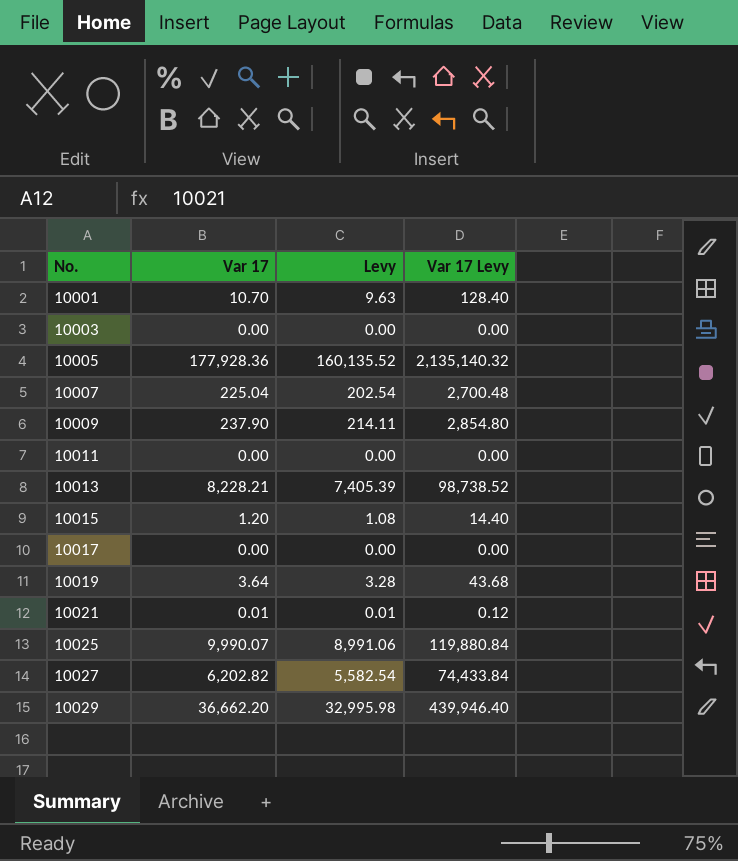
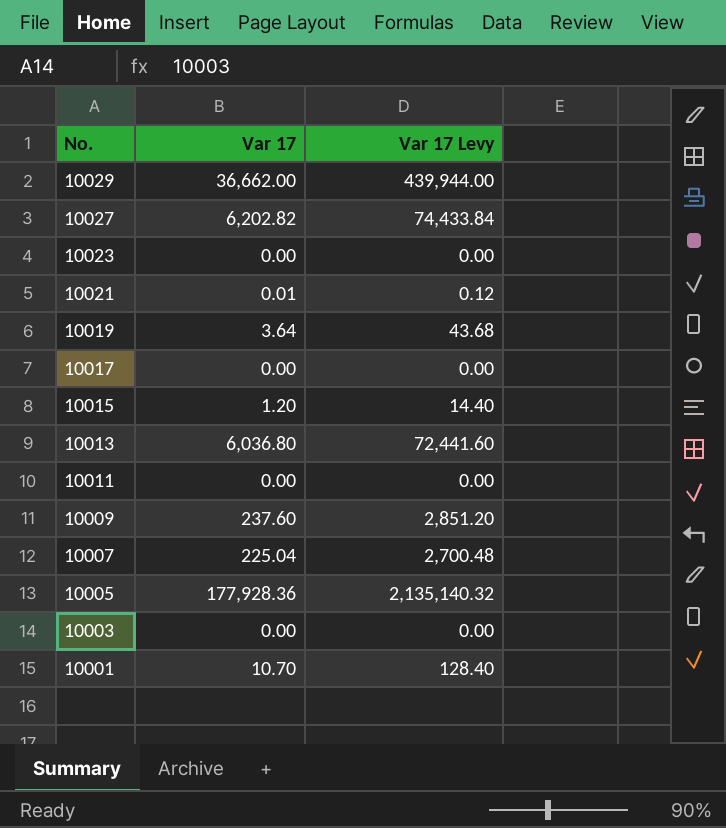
row order: No. ascending -> No. descending
column Levy | formula: [Var 17] * 0.9 -> none
row 10025: 9,990.07 | 8,991.06 | 119,880.84 -> none
10029 | Var 17: 36,662.20 -> 36,662.00
10029 | Var 17 Levy: 439,946.40 -> 439,944.00
row 10023: none -> 0.00 | 0.00
10013 | Var 17: 8,228.21 -> 6,036.80
10013 | Var 17 Levy: 98,738.52 -> 72,441.60
10009 | Var 17: 237.90 -> 237.60
10009 | Var 17 Levy: 2,854.80 -> 2,851.20

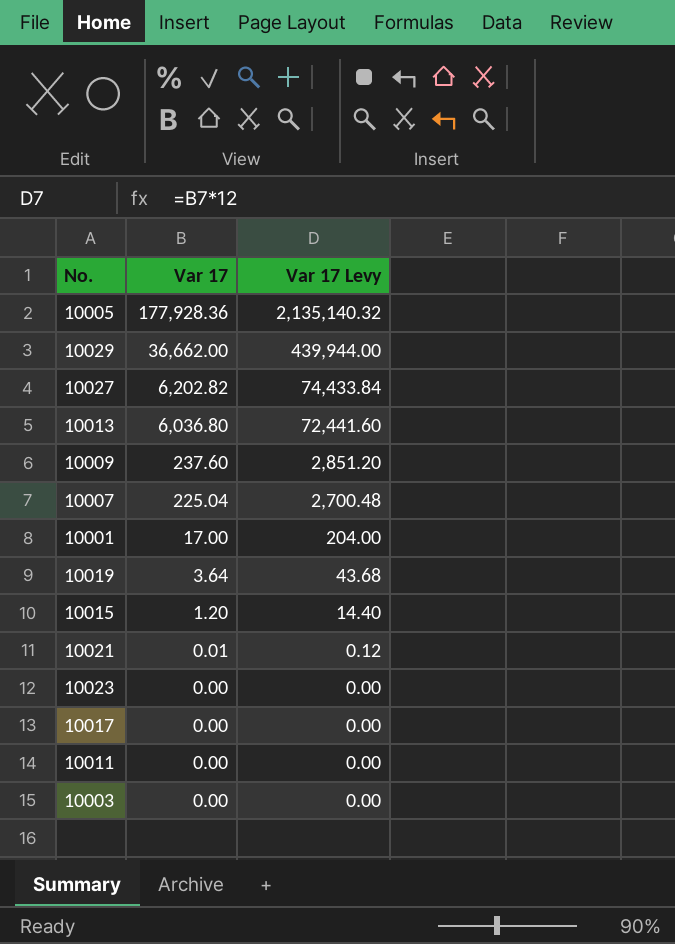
row order: No. descending -> Var 17 descending
10001 | Var 17: 10.70 -> 17.00
10001 | Var 17 Levy: 128.40 -> 204.00

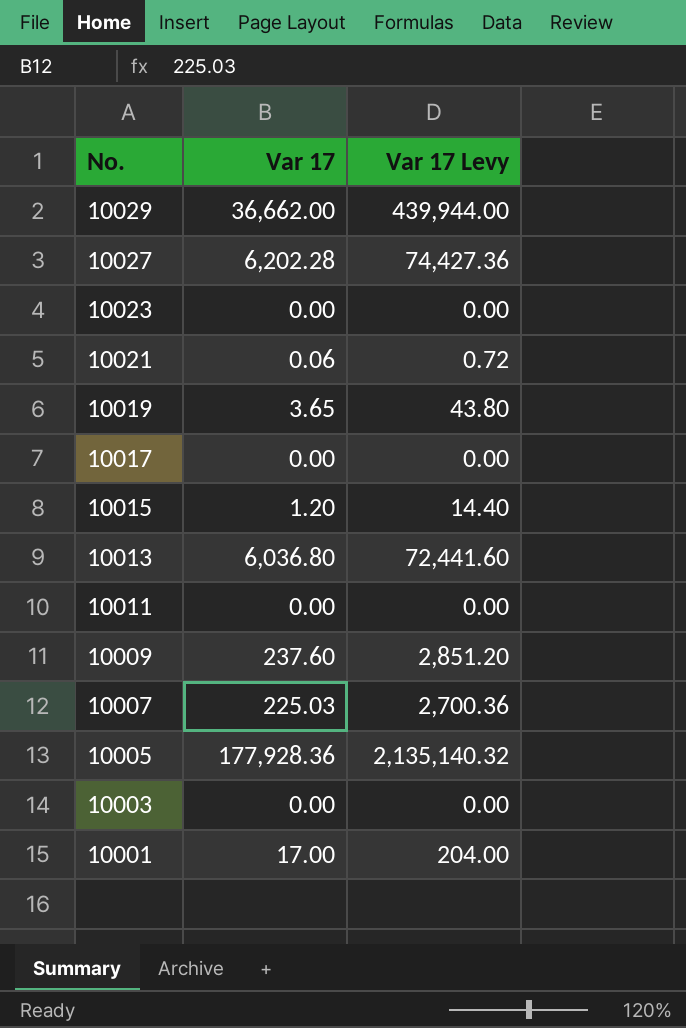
row order: Var 17 descending -> No. descending
10027 | Var 17: 6,202.82 -> 6,202.28
10027 | Var 17 Levy: 74,433.84 -> 74,427.36
10021 | Var 17: 0.01 -> 0.06
10021 | Var 17 Levy: 0.12 -> 0.72
10019 | Var 17: 3.64 -> 3.65
10019 | Var 17 Levy: 43.68 -> 43.80
10007 | Var 17: 225.04 -> 225.03
10007 | Var 17 Levy: 2,700.48 -> 2,700.36

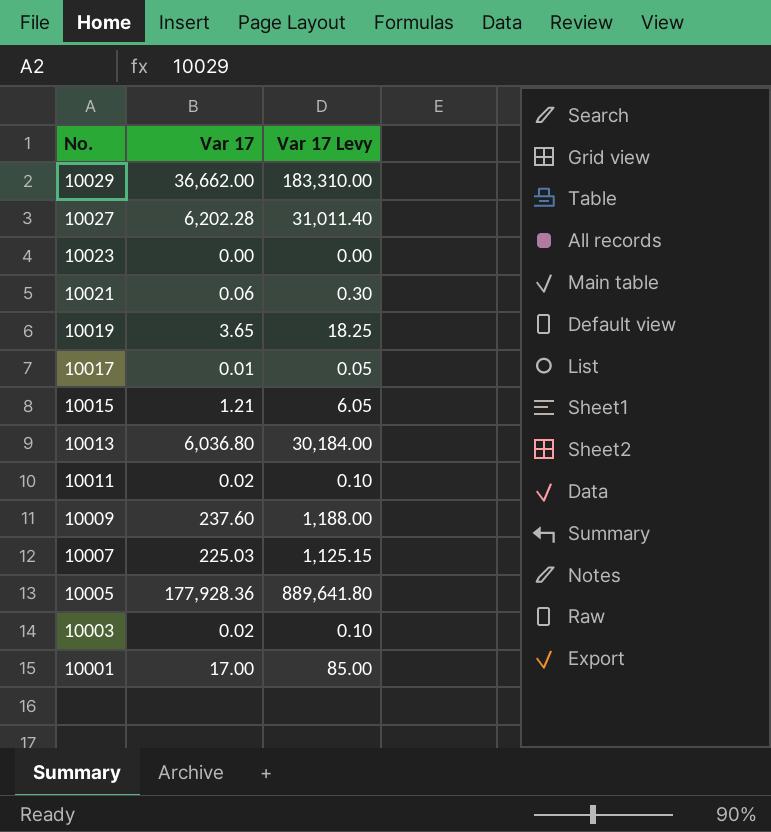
column Var 17 Levy | formula: [Var 17] * 12 -> [Var 17] * 5
10017 | Var 17: 0.00 -> 0.01
10015 | Var 17: 1.20 -> 1.21
10011 | Var 17: 0.00 -> 0.02
10003 | Var 17: 0.00 -> 0.02

